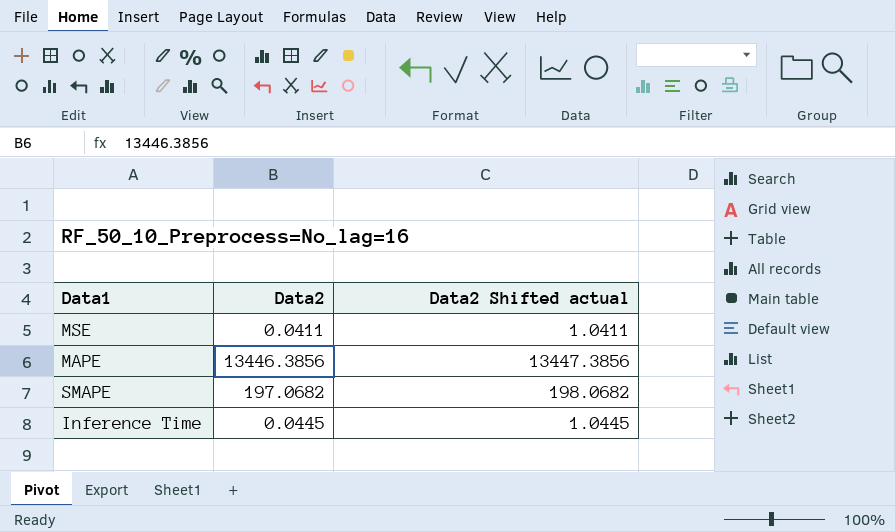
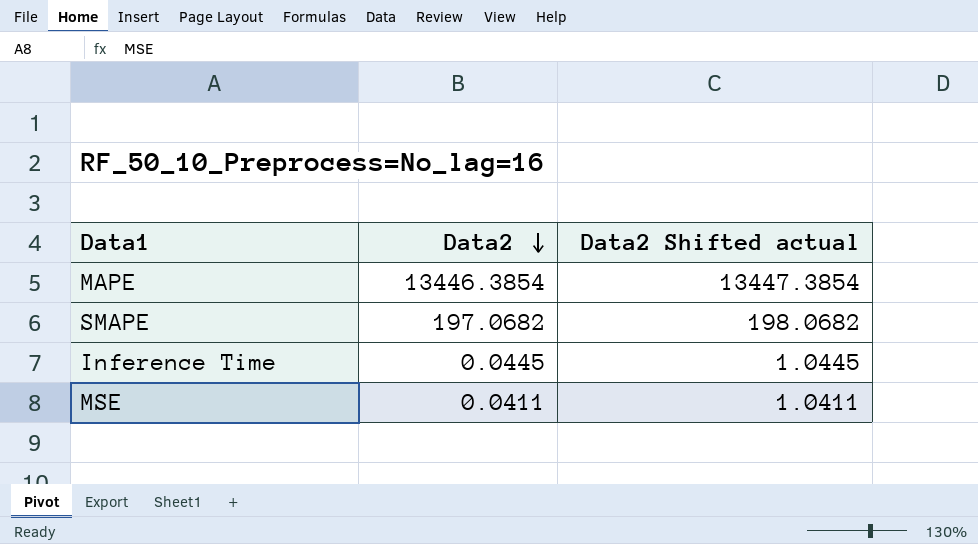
row order: none -> Data2 descending
MAPE | Data2: 13446.3856 -> 13446.3854
MAPE | Data2 Shifted actual: 13447.3856 -> 13447.3854

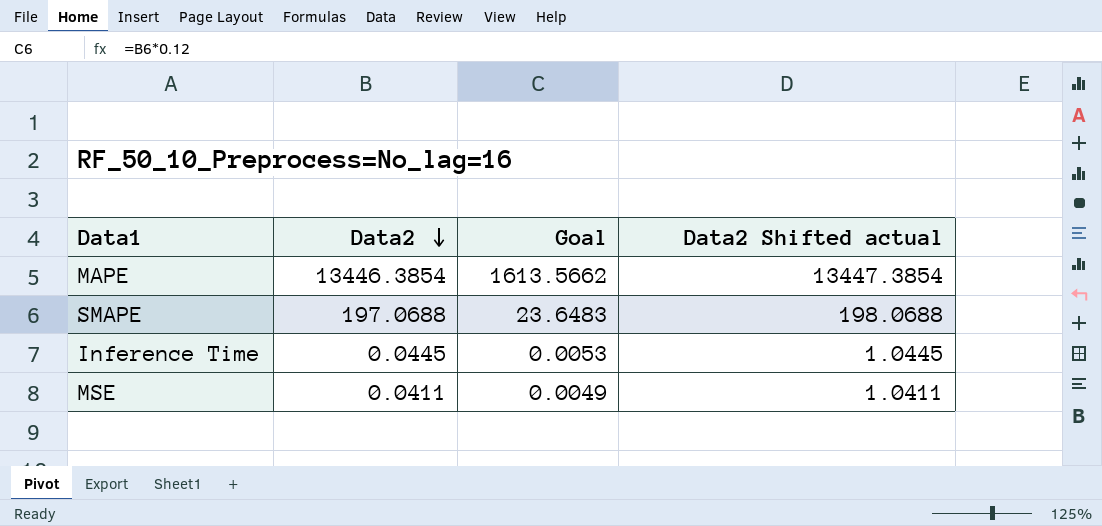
column Goal | formula: none -> [Data2] * 0.12
SMAPE | Data2: 197.0682 -> 197.0688
SMAPE | Data2 Shifted actual: 198.0682 -> 198.0688

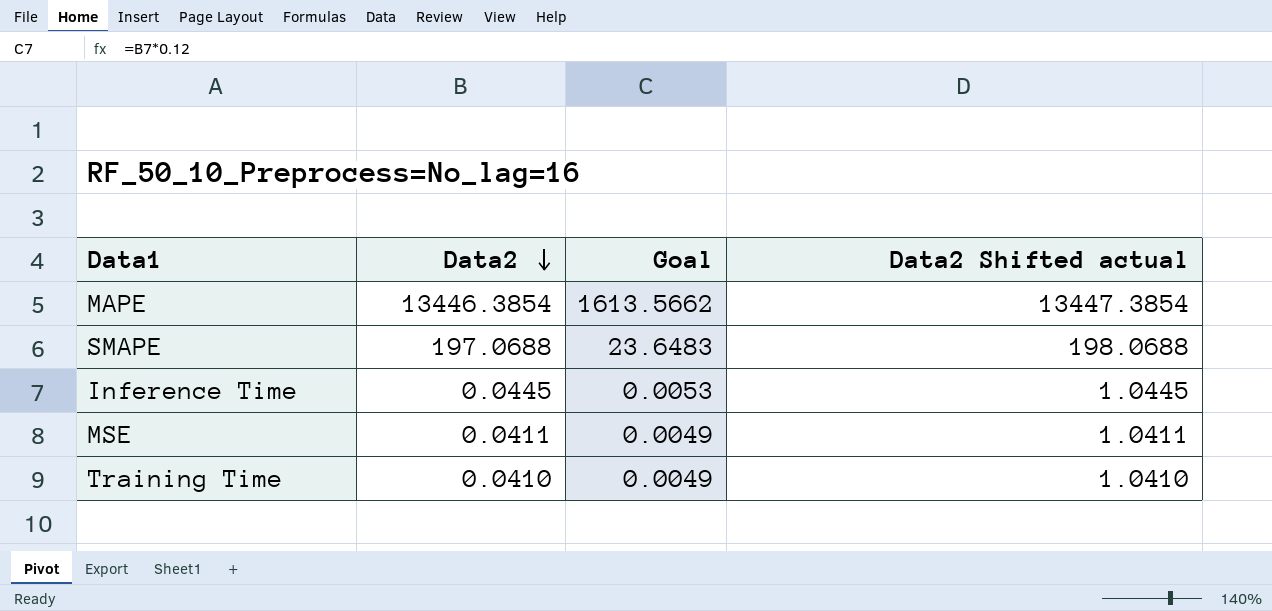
row Training Time: none -> 0.0410 | 0.0049 | 1.0410

